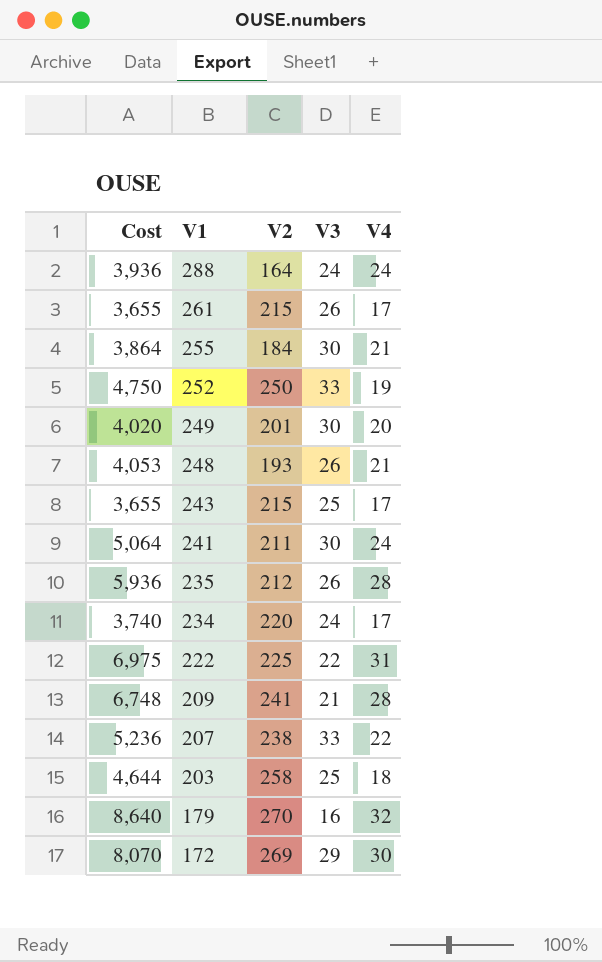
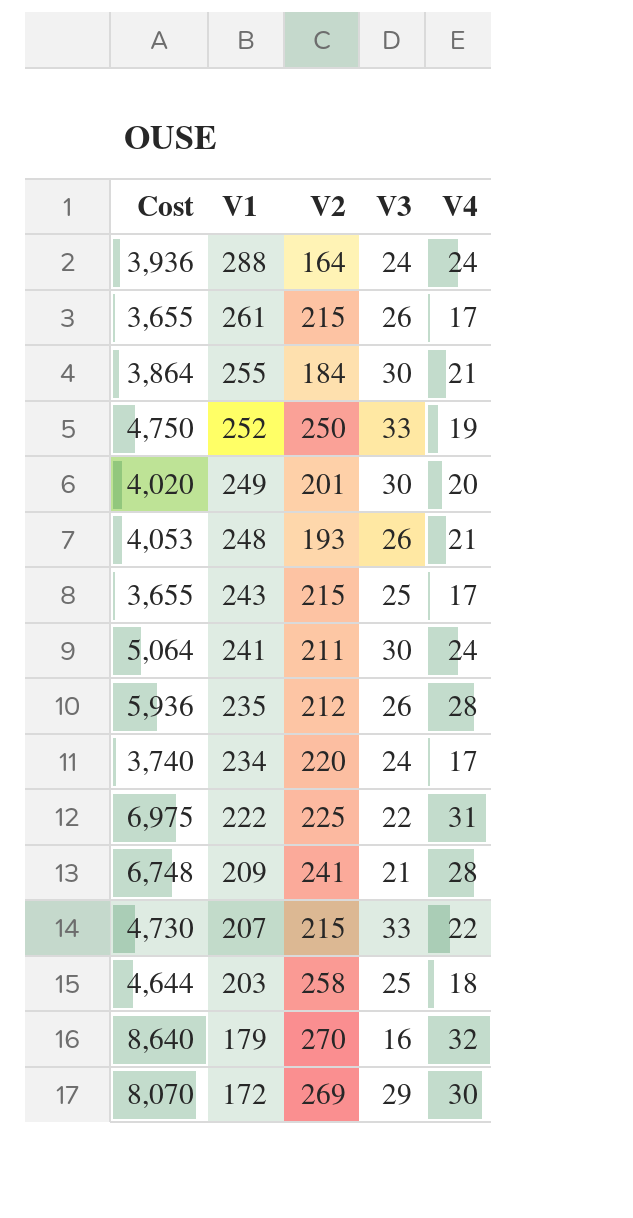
207 | Cost: 5,236 -> 4,730
207 | V2: 238 -> 215

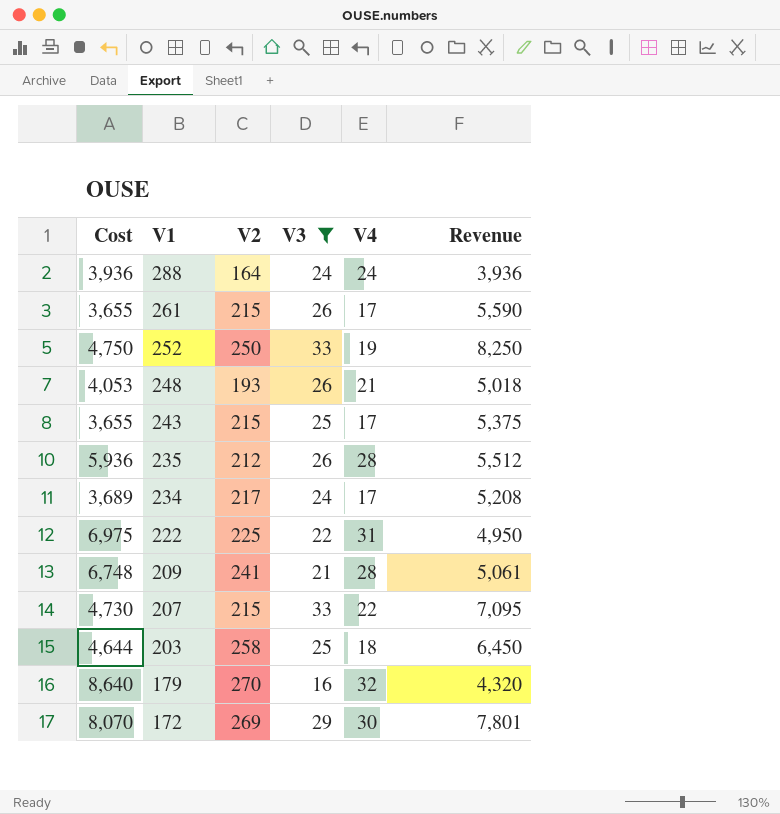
filter: none -> V3 != 30
column Revenue | formula: none -> [V2] * [V3]
234 | Cost: 3,740 -> 3,689
234 | V2: 220 -> 217

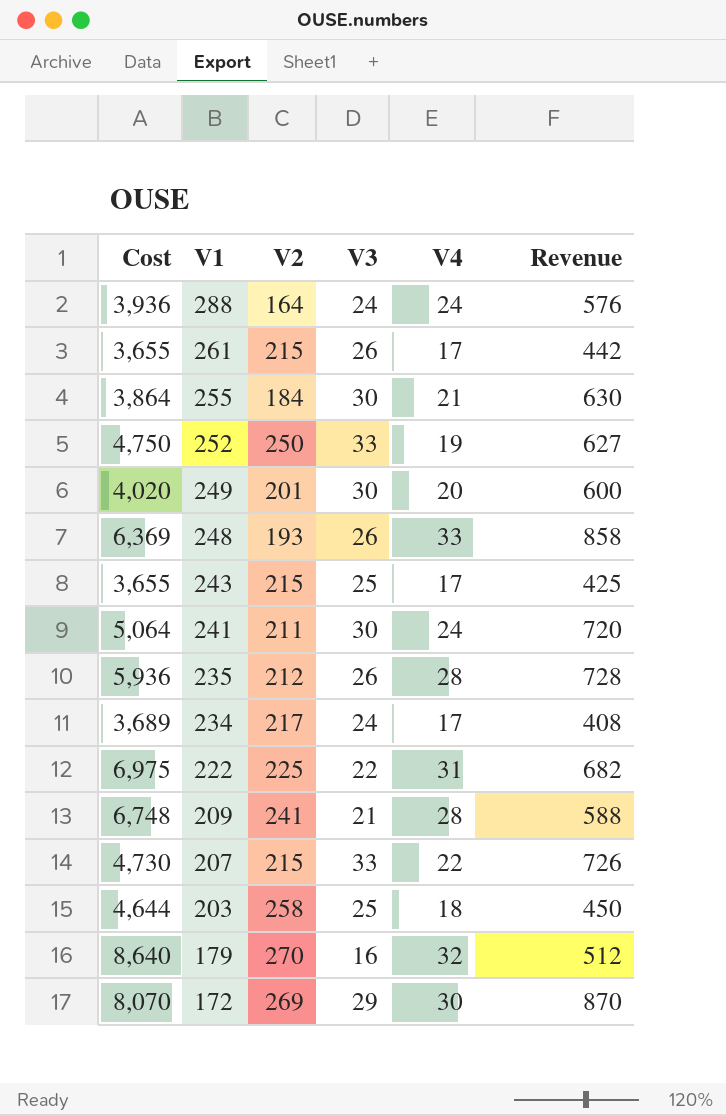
filter: V3 != 30 -> none
column Revenue | formula: [V2] * [V3] -> [V3] * [V4]
248 | Cost: 4,053 -> 6,369
248 | V4: 21 -> 33

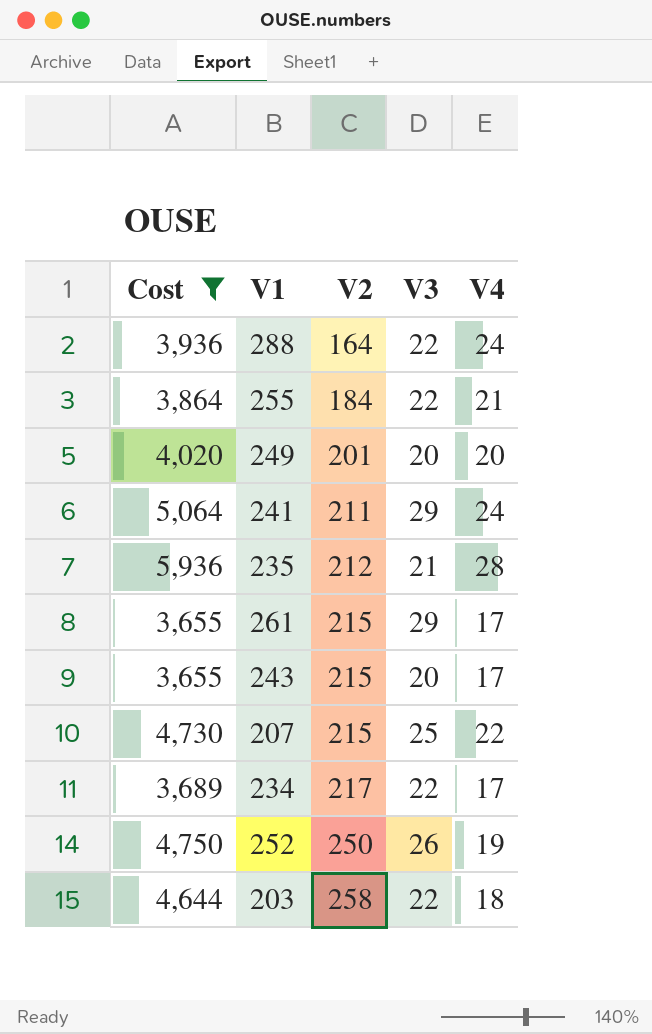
filter: none -> Cost <= 5,936
row order: V1 descending -> V2 ascending
column Revenue | formula: [V3] * [V4] -> none
288 | V3: 24 -> 22
255 | V3: 30 -> 22
249 | V3: 30 -> 20
241 | V3: 30 -> 29
235 | V3: 26 -> 21
261 | V3: 26 -> 29
243 | V3: 25 -> 20
207 | V3: 33 -> 25
234 | V3: 24 -> 22
252 | V3: 33 -> 26
203 | V3: 25 -> 22

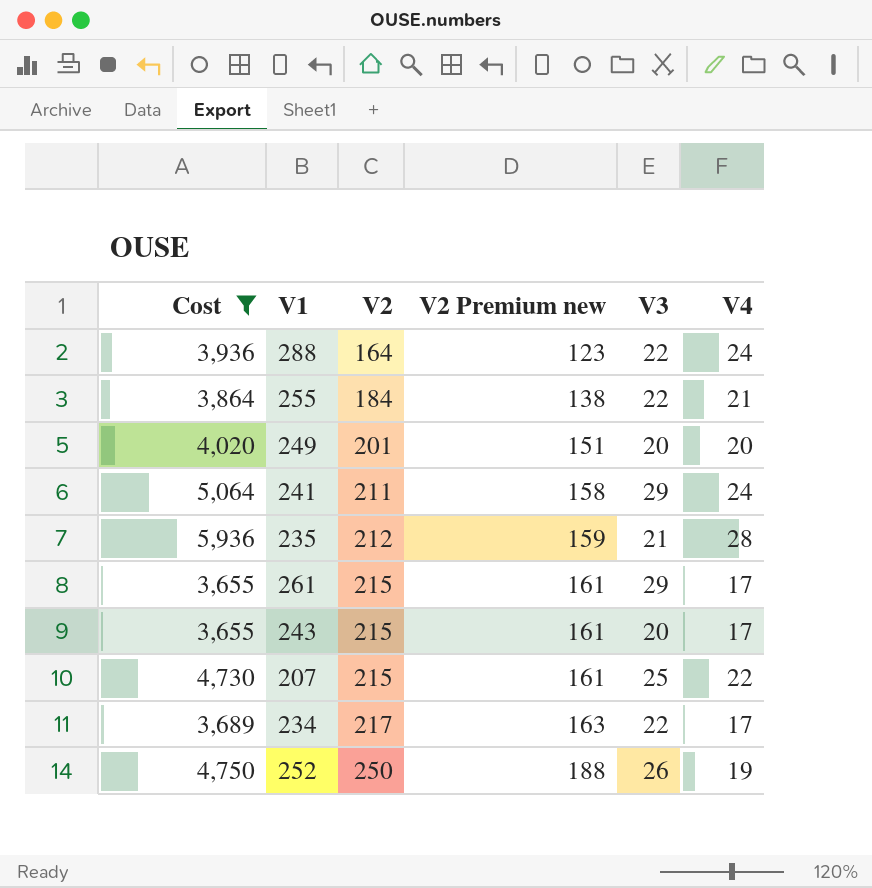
column V2 Premium new | formula: none -> [V2] * 0.75
row 203: 4,644 | 258 | 22 | 18 -> none

